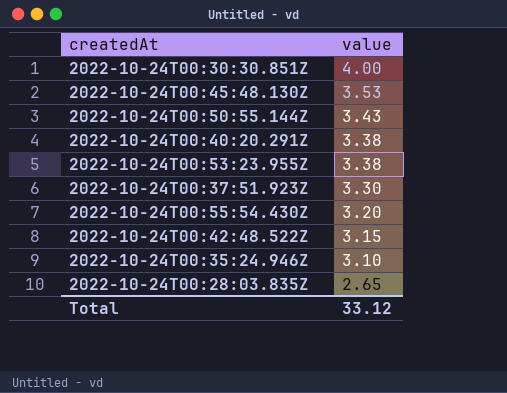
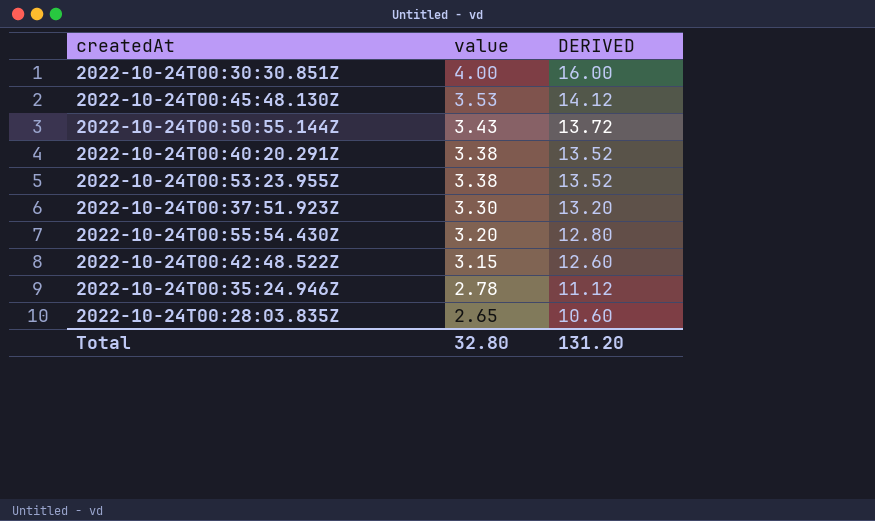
column DERIVED | formula: none -> [value] * 4
2022-10-24T00:35:24.946Z | value: 3.10 -> 2.78
Total | value: 33.12 -> 32.80

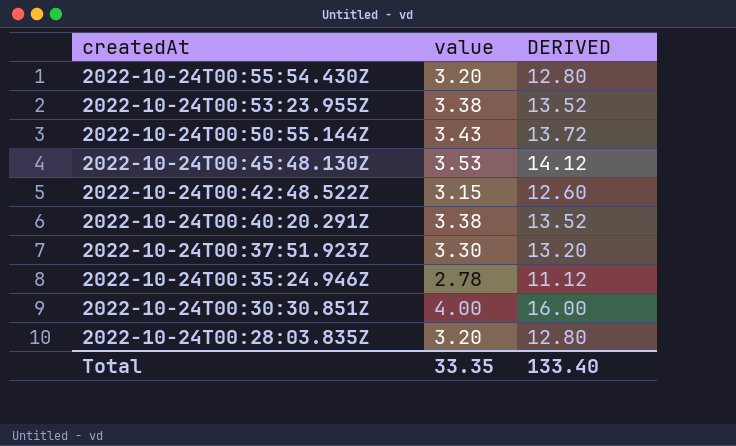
row order: value descending -> createdAt descending
2022-10-24T00:28:03.835Z | value: 2.65 -> 3.20
2022-10-24T00:28:03.835Z | DERIVED: 10.60 -> 12.80
Total | value: 32.80 -> 33.35
Total | DERIVED: 131.20 -> 133.40

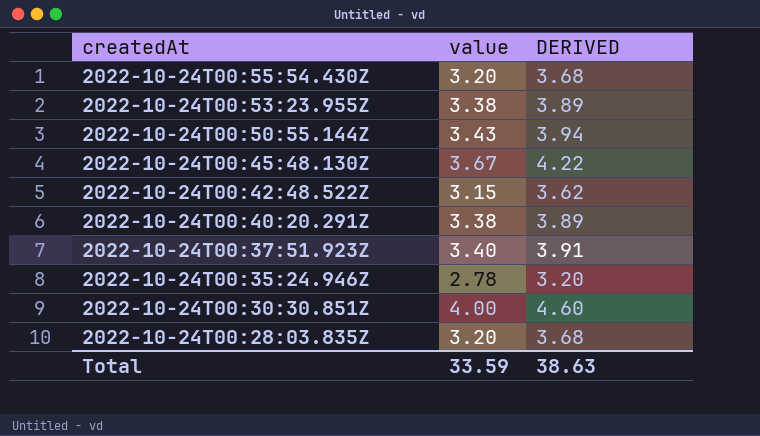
column DERIVED | formula: [value] * 4 -> [value] * 1.15
2022-10-24T00:45:48.130Z | value: 3.53 -> 3.67
2022-10-24T00:37:51.923Z | value: 3.30 -> 3.40
Total | value: 33.35 -> 33.59
Total | DERIVED: 133.40 -> 38.63

